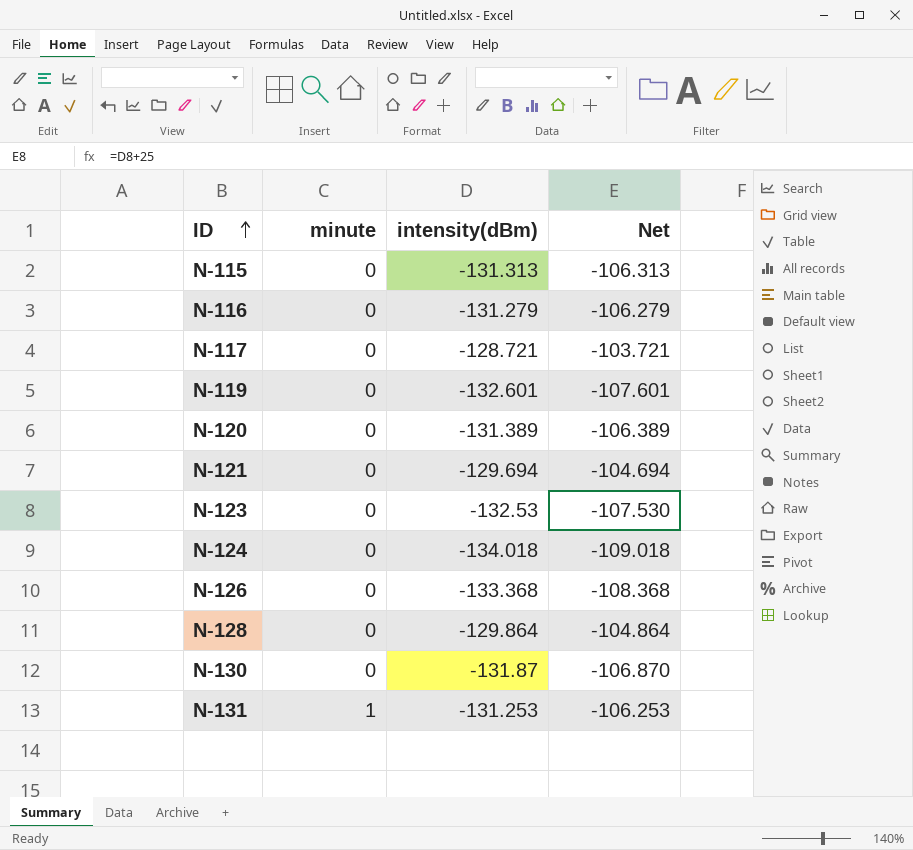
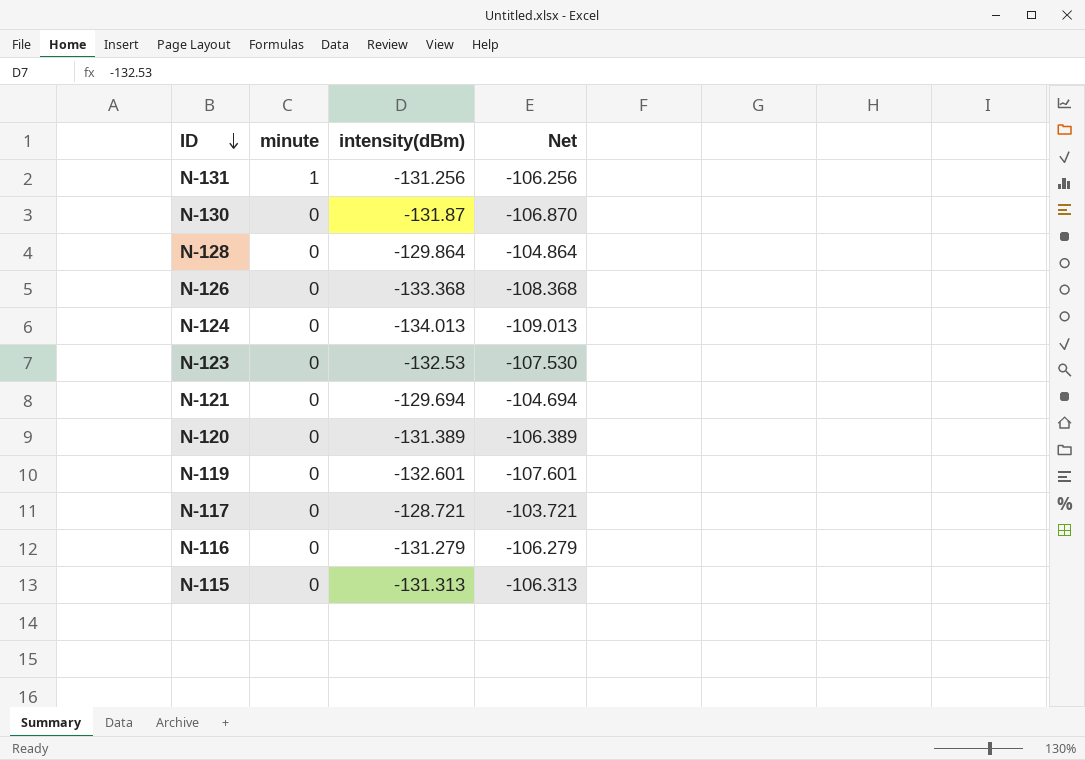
row order: ID ascending -> ID descending
N-131 | intensity(dBm): -131.253 -> -131.256
N-131 | Net: -106.253 -> -106.256
N-124 | intensity(dBm): -134.018 -> -134.013
N-124 | Net: -109.018 -> -109.013

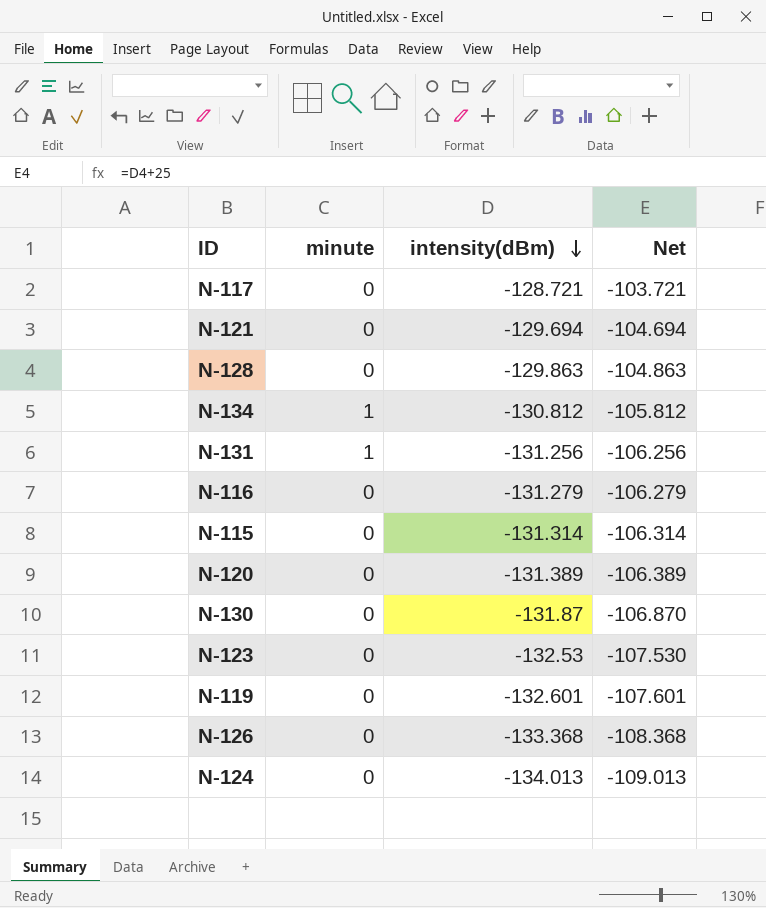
row order: ID descending -> intensity(dBm) descending
N-128 | intensity(dBm): -129.864 -> -129.863
N-128 | Net: -104.864 -> -104.863
row N-134: none -> 1 | -130.812 | -105.812
N-115 | intensity(dBm): -131.313 -> -131.314
N-115 | Net: -106.313 -> -106.314

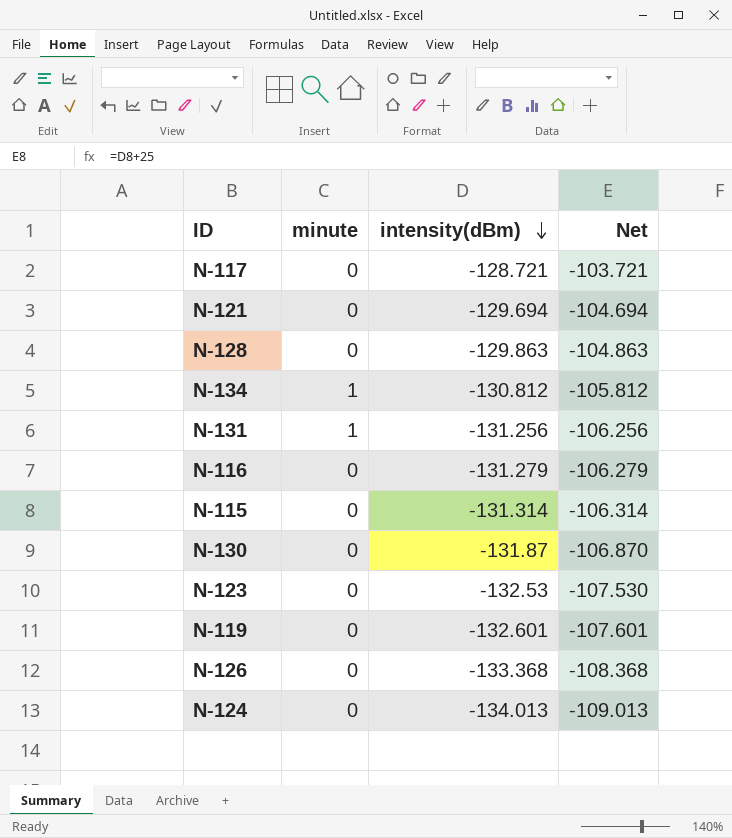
row N-120: 0 | -131.389 | -106.389 -> none

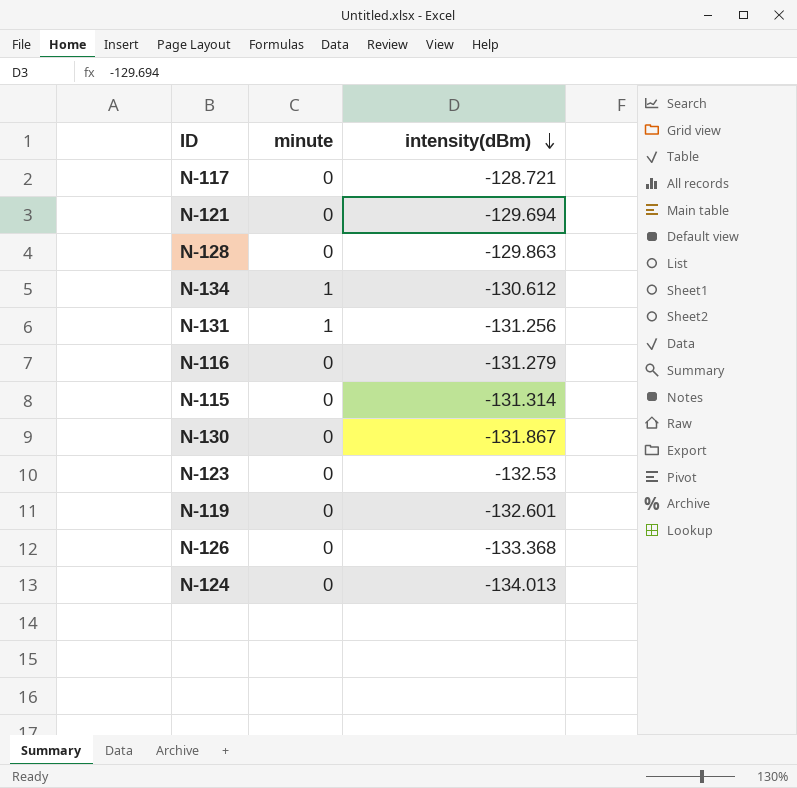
column Net | formula: [intensity(dBm)] + 25 -> none
N-134 | intensity(dBm): -130.812 -> -130.612
N-130 | intensity(dBm): -131.87 -> -131.867

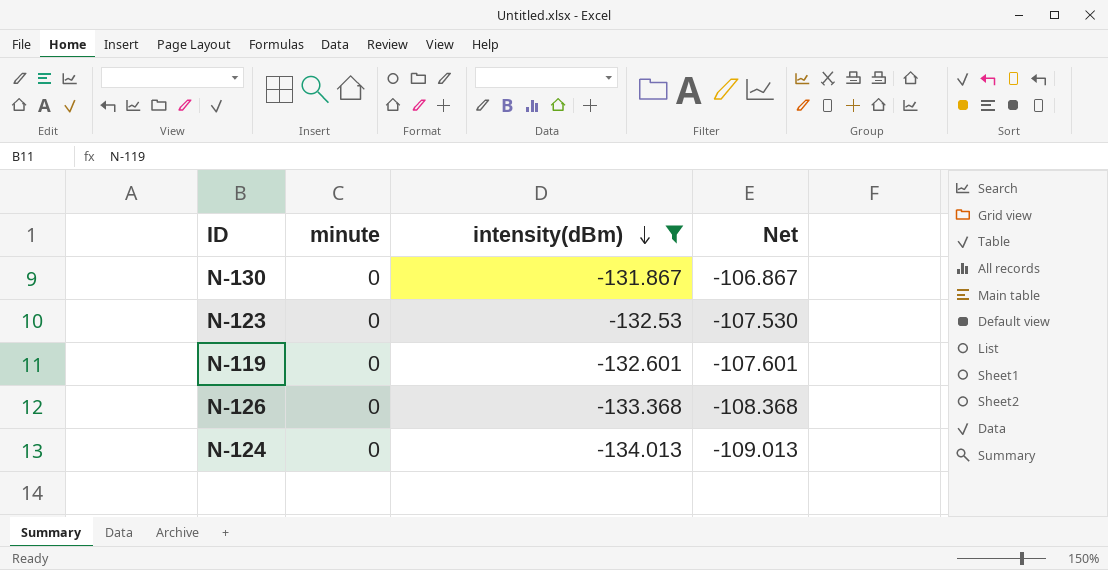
filter: none -> intensity(dBm) <= -131.867
column Net | formula: none -> [intensity(dBm)] + 25

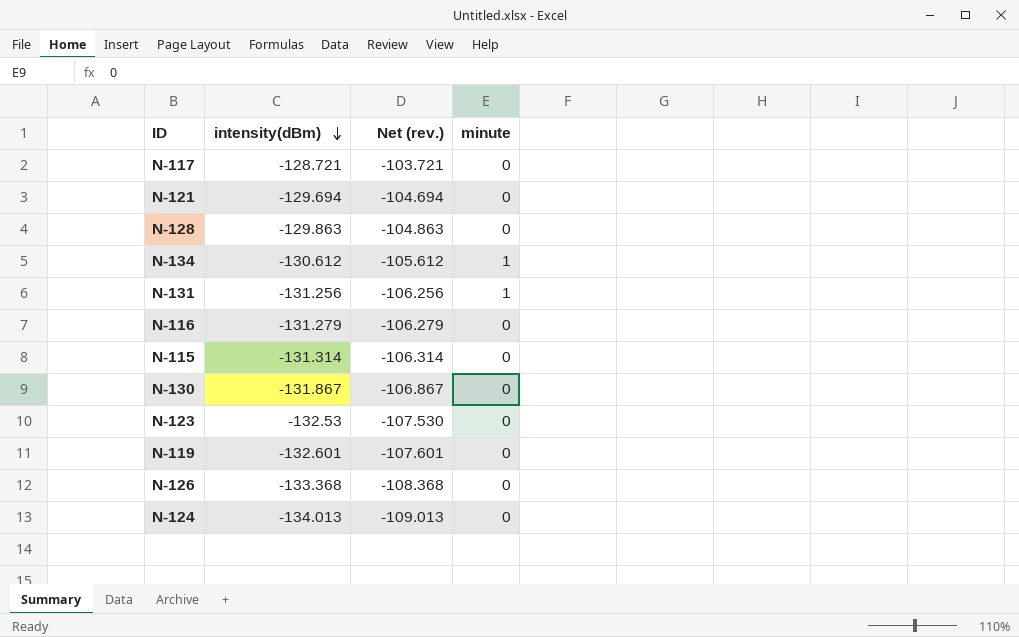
filter: intensity(dBm) <= -131.867 -> none
column name: Net -> Net (rev.)
column minute | position: 2 -> 4

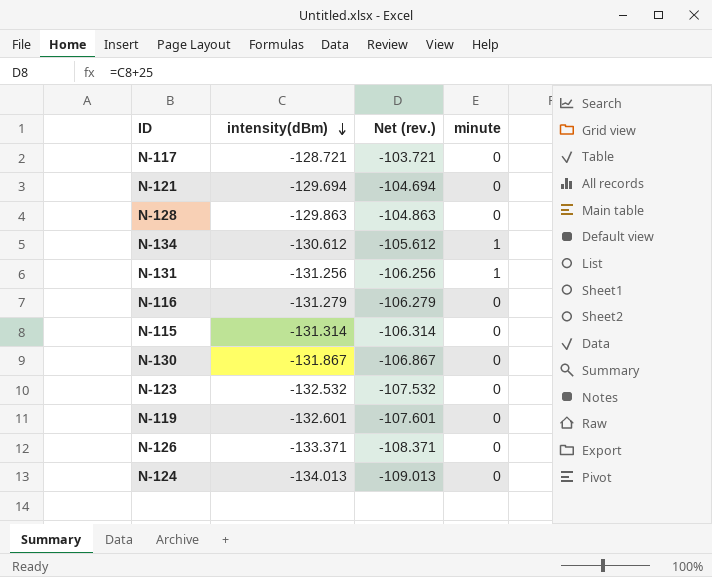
N-123 | intensity(dBm): -132.53 -> -132.532
N-123 | Net (rev.): -107.530 -> -107.532
N-126 | intensity(dBm): -133.368 -> -133.371
N-126 | Net (rev.): -108.368 -> -108.371

